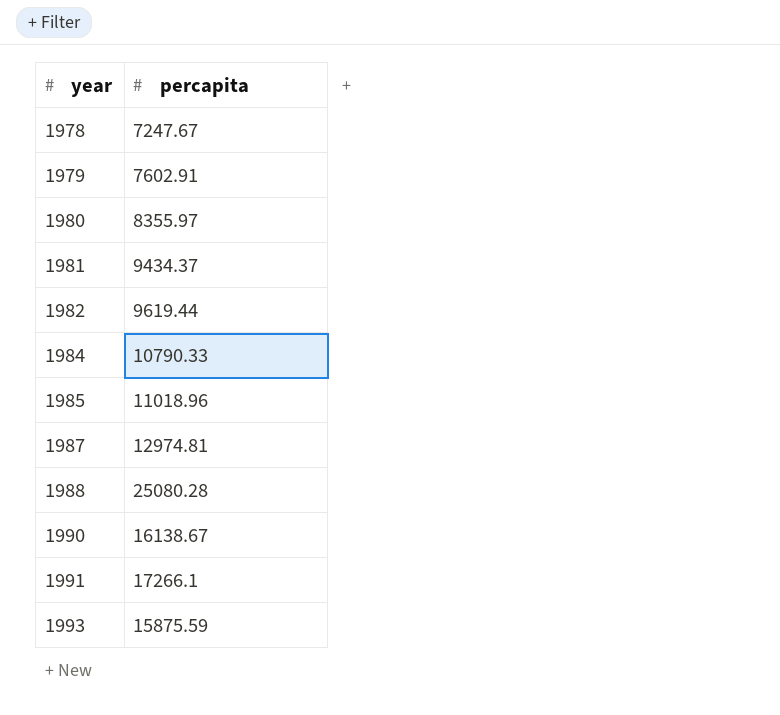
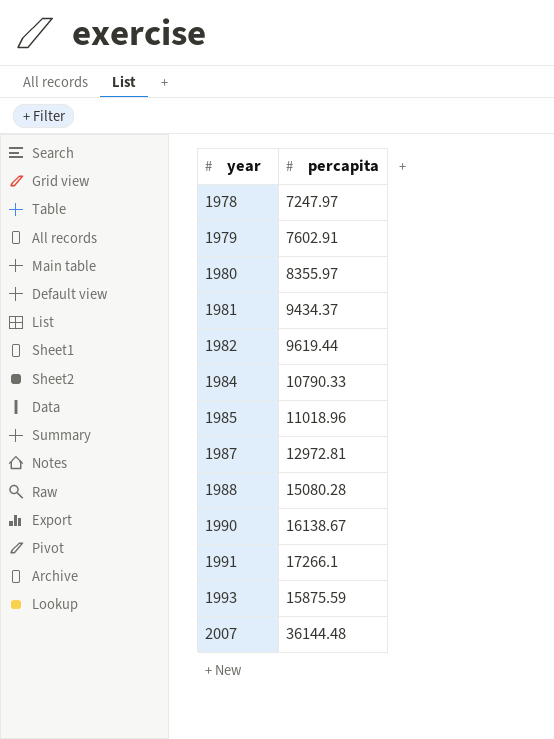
1978 | percapita: 7247.67 -> 7247.97
1987 | percapita: 12974.81 -> 12972.81
1988 | percapita: 25080.28 -> 15080.28
row 2007: none -> 36144.48

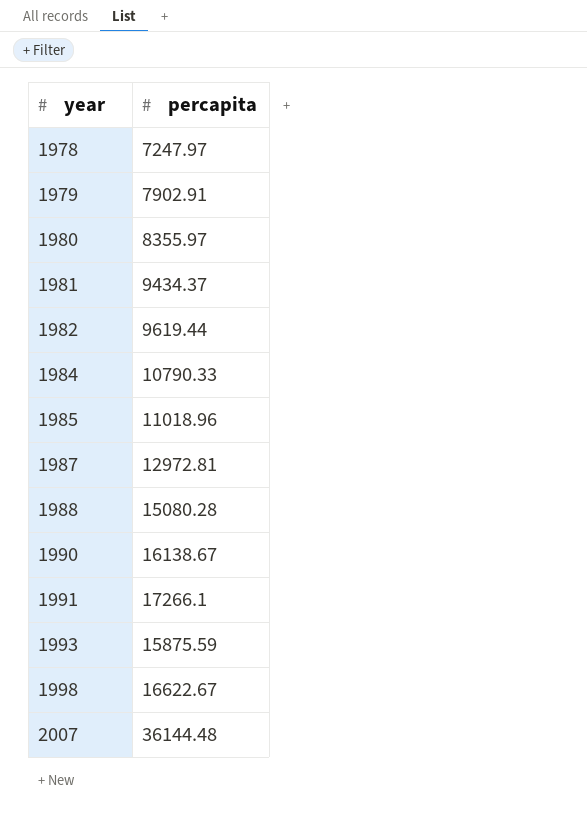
1979 | percapita: 7602.91 -> 7902.91
row 1998: none -> 16622.67

